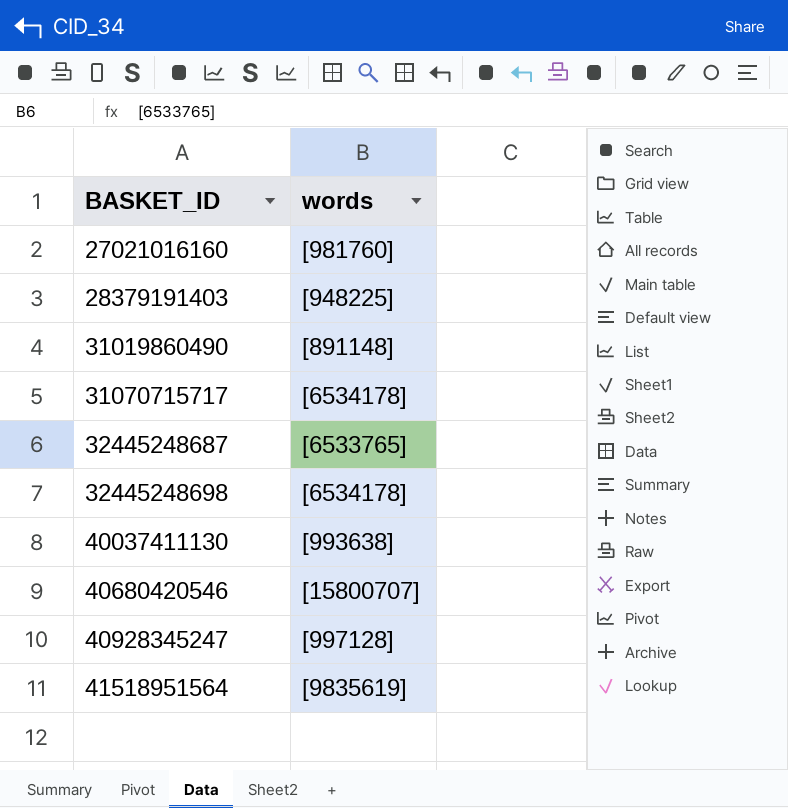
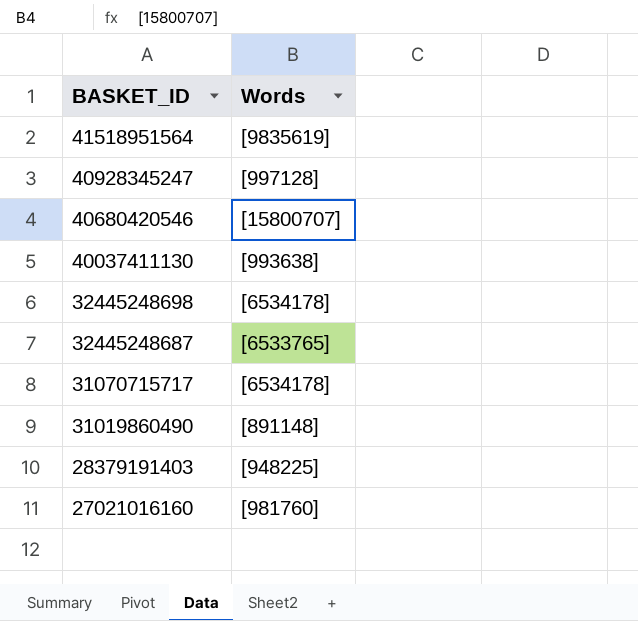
row order: BASKET_ID ascending -> BASKET_ID descending
column name: words -> Words

